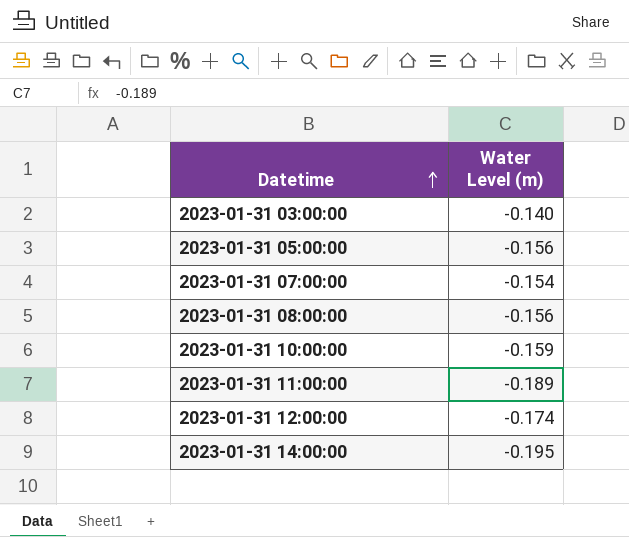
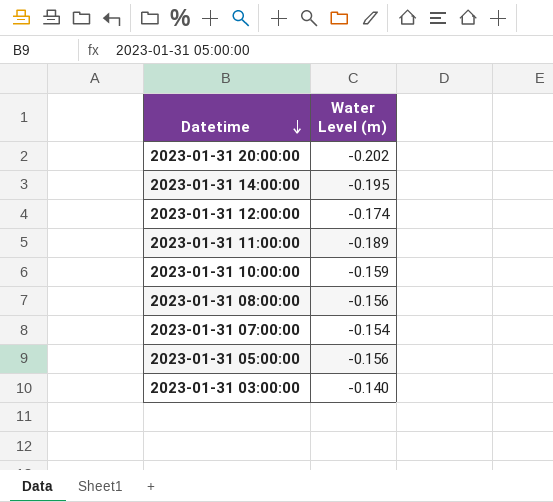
row order: Datetime ascending -> Datetime descending
row 2023-01-31 20:00:00: none -> -0.202

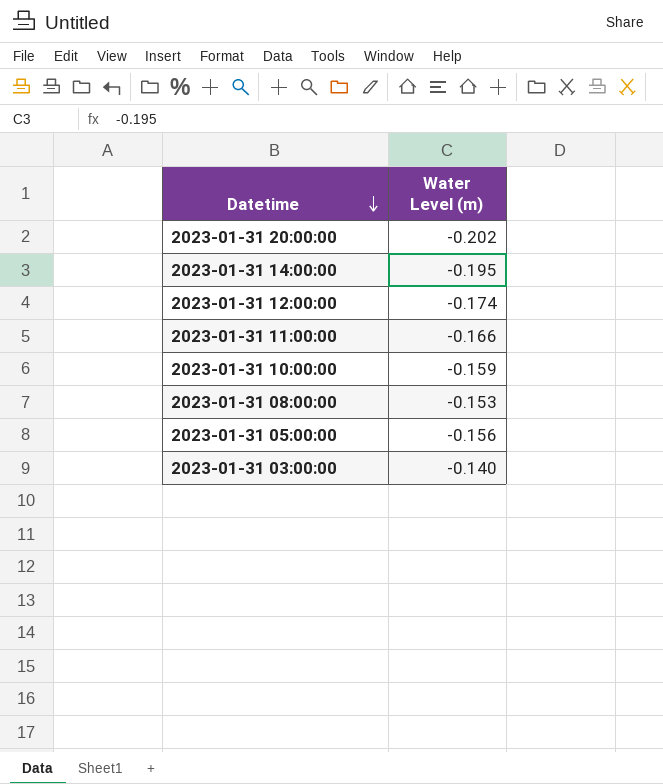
row 2023-01-31 07:00:00: -0.154 -> none
2023-01-31 11:00:00 | Water Level (m): -0.189 -> -0.166
2023-01-31 08:00:00 | Water Level (m): -0.156 -> -0.153

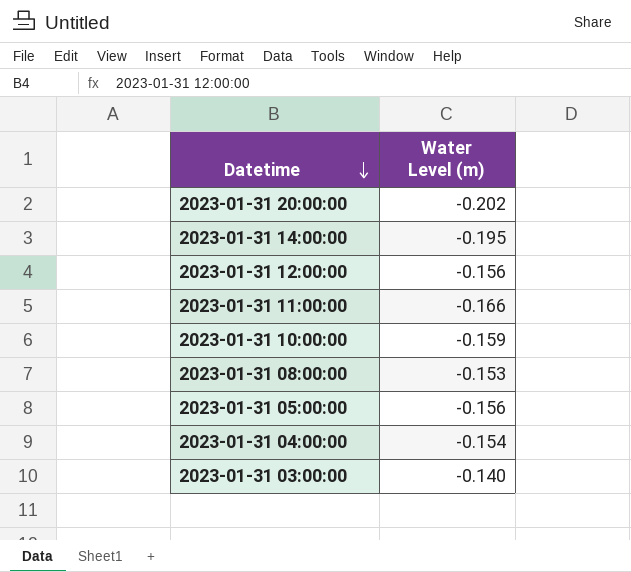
2023-01-31 12:00:00 | Water Level (m): -0.174 -> -0.156
row 2023-01-31 04:00:00: none -> -0.154

